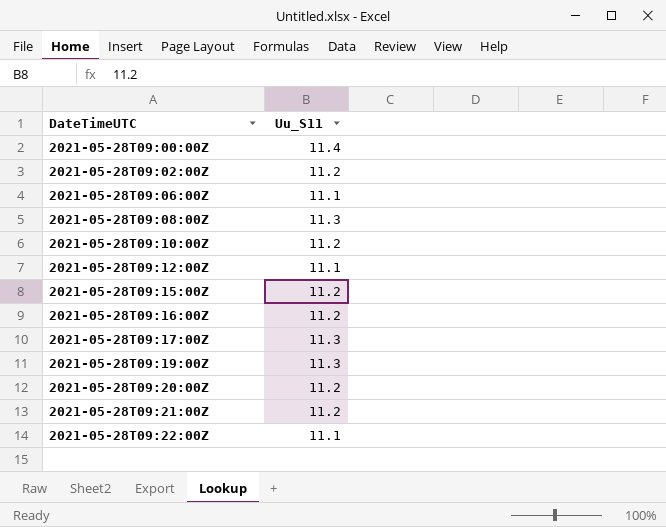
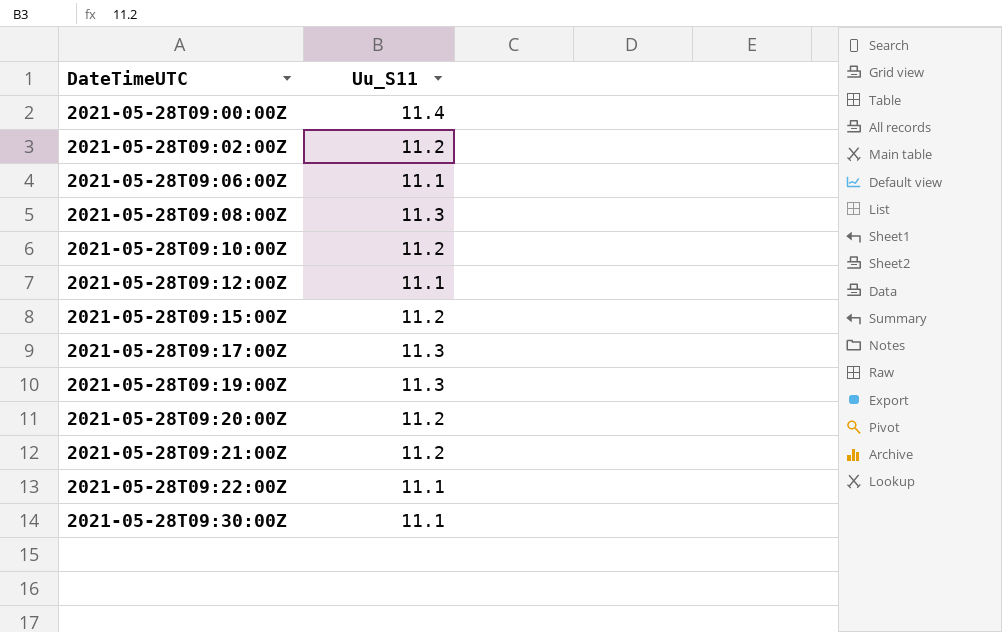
row 2021-05-28T09:16:00Z: 11.2 -> none
row 2021-05-28T09:30:00Z: none -> 11.1

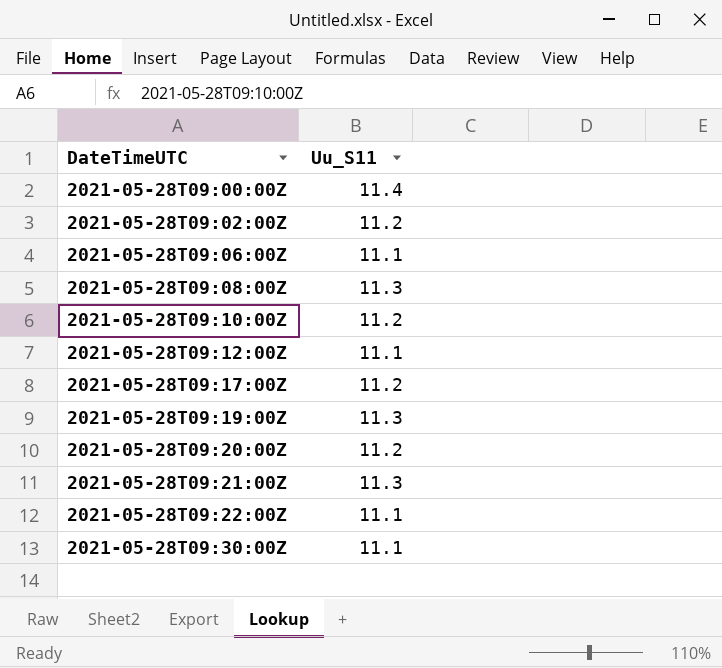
row 2021-05-28T09:15:00Z: 11.2 -> none
2021-05-28T09:17:00Z | Uu_S11: 11.3 -> 11.2
2021-05-28T09:21:00Z | Uu_S11: 11.2 -> 11.3

